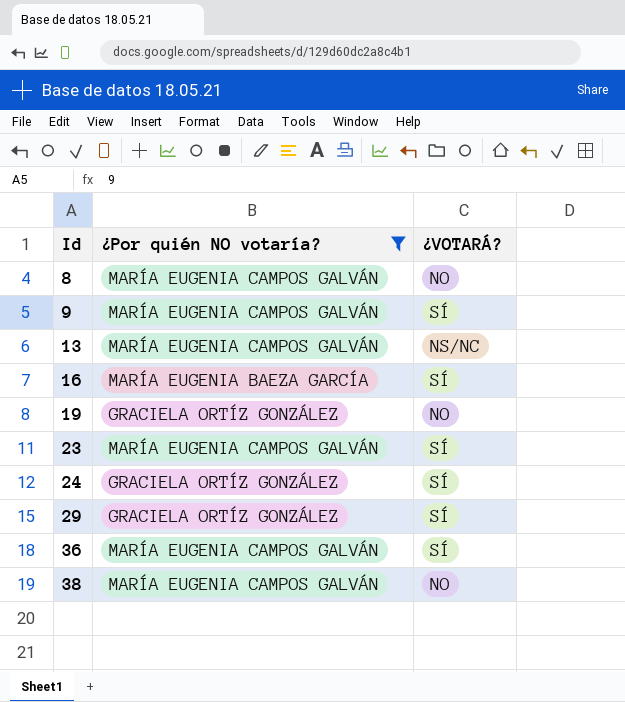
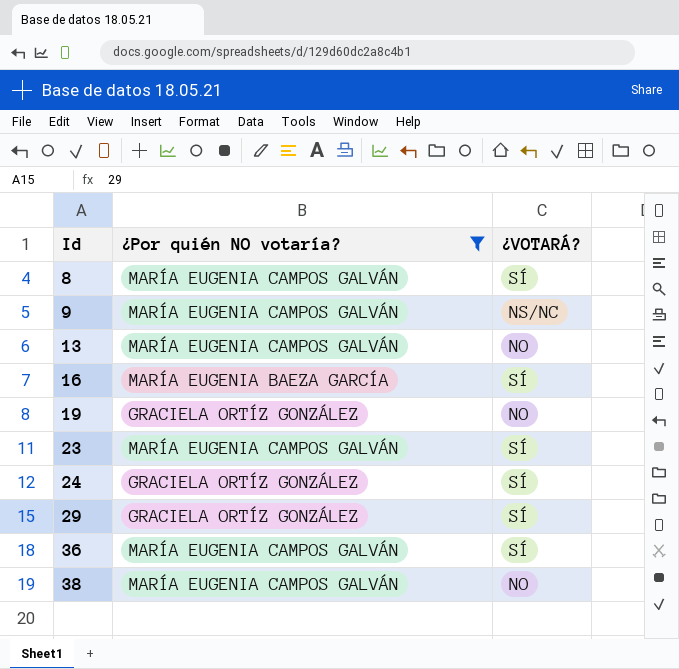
8 | ¿VOTARÁ?: NO -> SÍ
9 | ¿VOTARÁ?: SÍ -> NS/NC
13 | ¿VOTARÁ?: NS/NC -> NO

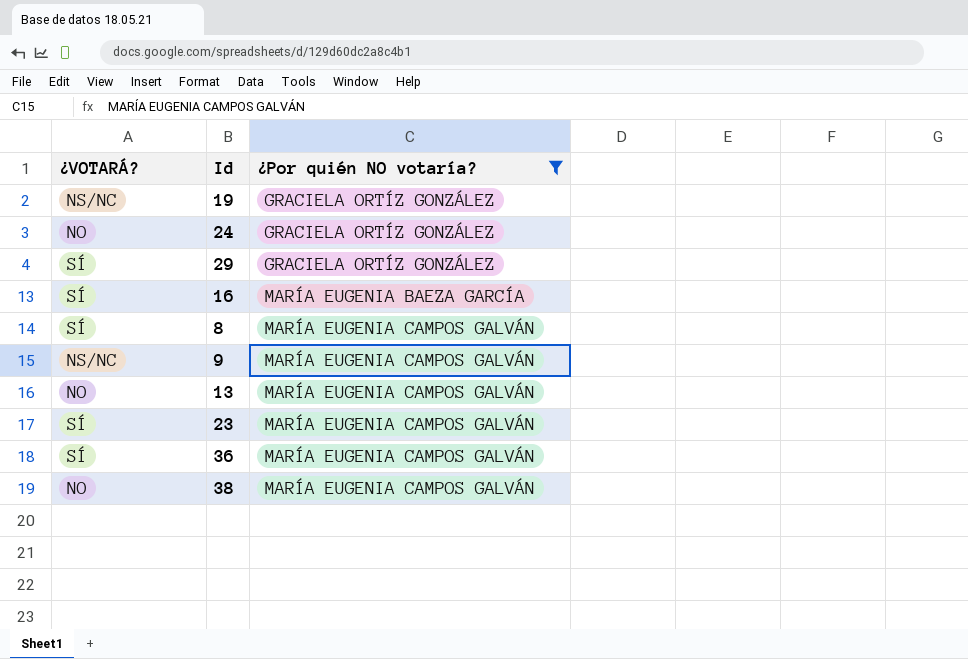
row order: Id ascending -> ¿Por quién NO votaría? ascending
column ¿VOTARÁ? | position: 3 -> 1
19 | ¿VOTARÁ?: NO -> NS/NC
24 | ¿VOTARÁ?: SÍ -> NO

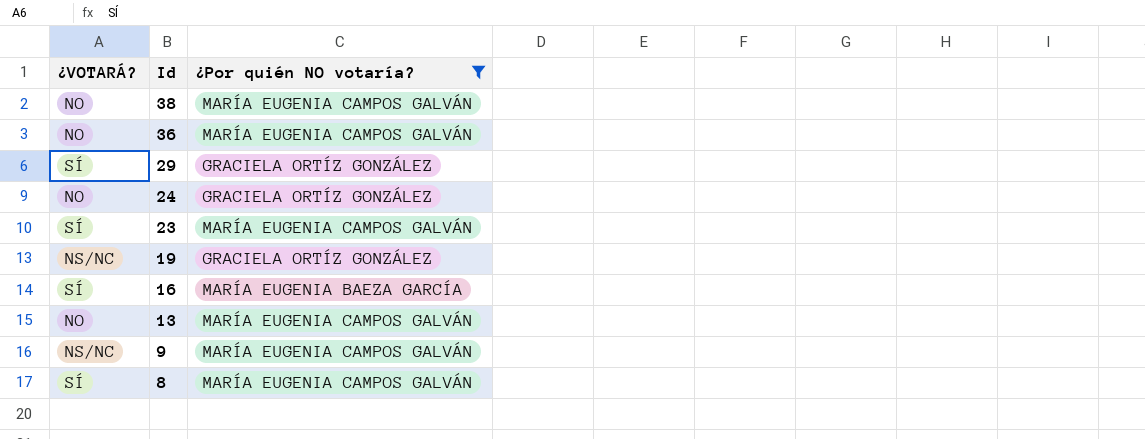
row order: ¿Por quién NO votaría? ascending -> Id descending
36 | ¿VOTARÁ?: SÍ -> NO

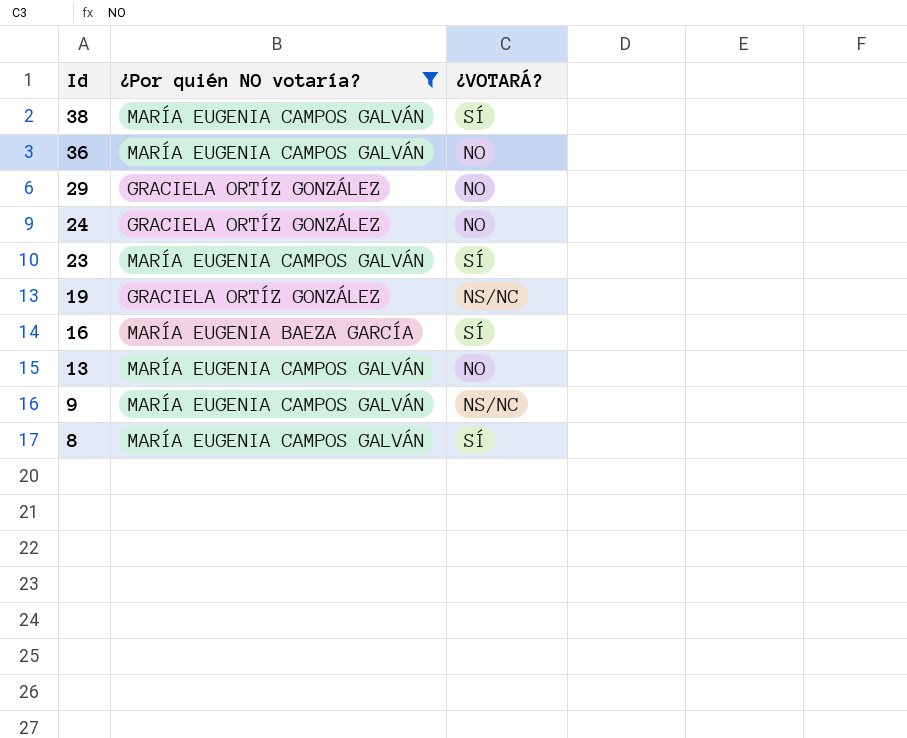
column ¿VOTARÁ? | position: 1 -> 3
38 | ¿VOTARÁ?: NO -> SÍ
29 | ¿VOTARÁ?: SÍ -> NO

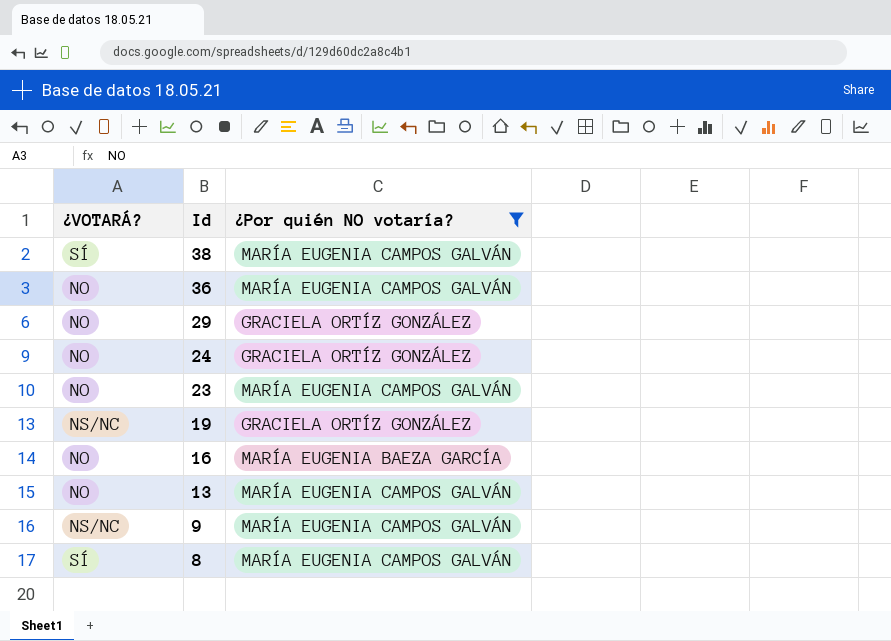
column ¿VOTARÁ? | position: 3 -> 1
23 | ¿VOTARÁ?: SÍ -> NO
16 | ¿VOTARÁ?: SÍ -> NO

